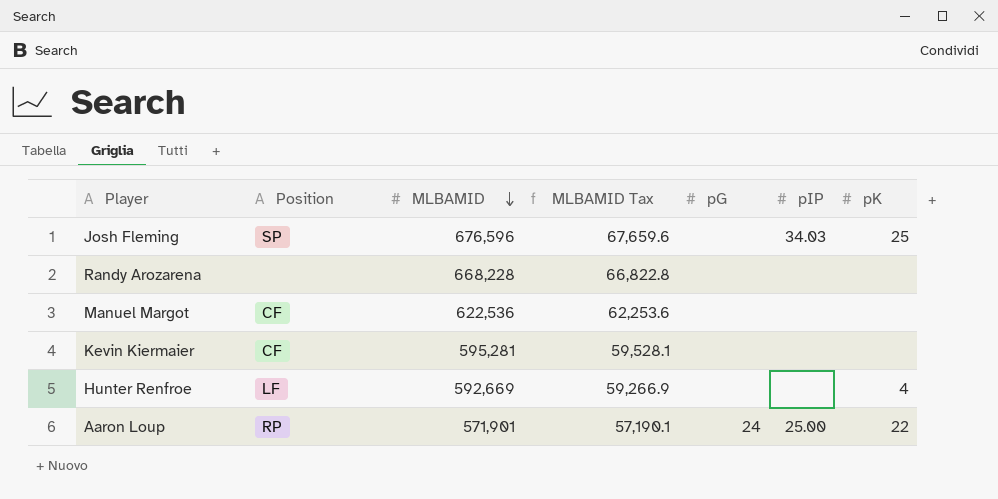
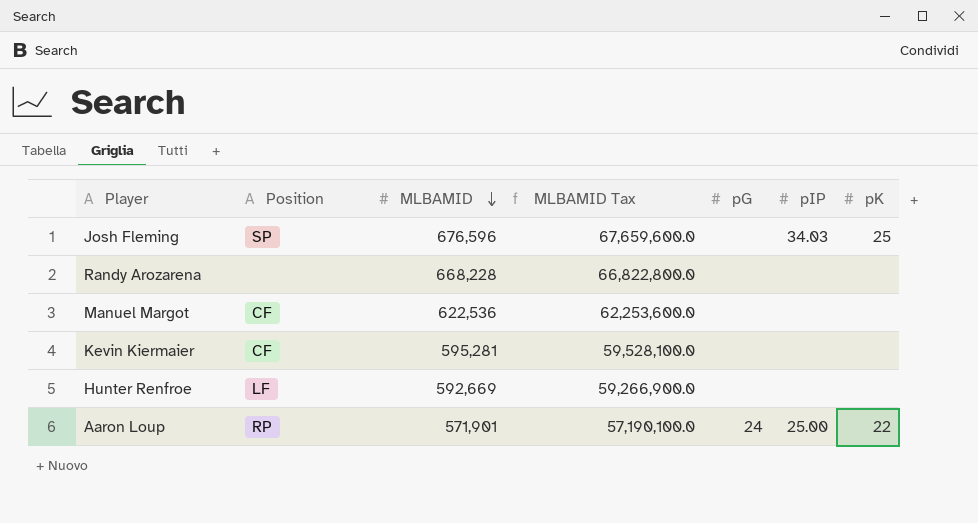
column MLBAMID Tax | formula: [MLBAMID] * 0.1 -> [MLBAMID] * 100
Hunter Renfroe | pK: 4 -> none

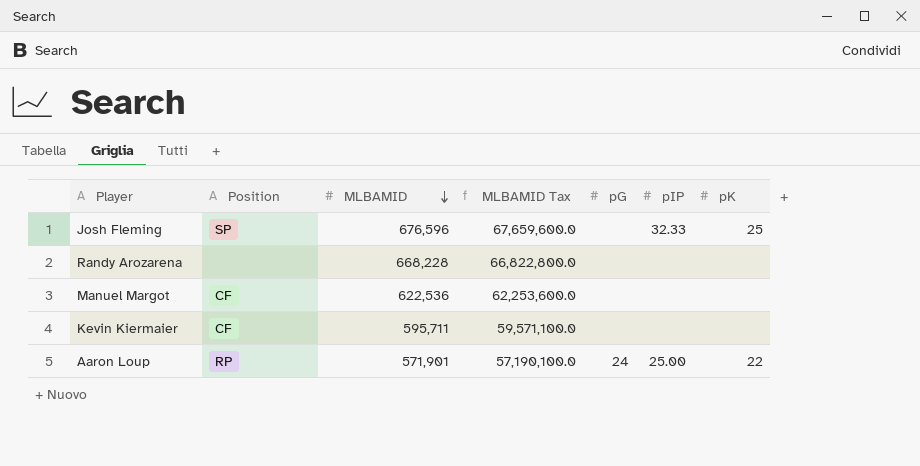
row Hunter Renfroe: LF | 592,669 | 59,266,900.0 | none | none | none -> none
Josh Fleming | pIP: 34.03 -> 32.33
Kevin Kiermaier | MLBAMID: 595,281 -> 595,711
Kevin Kiermaier | MLBAMID Tax: 59,528,100.0 -> 59,571,100.0

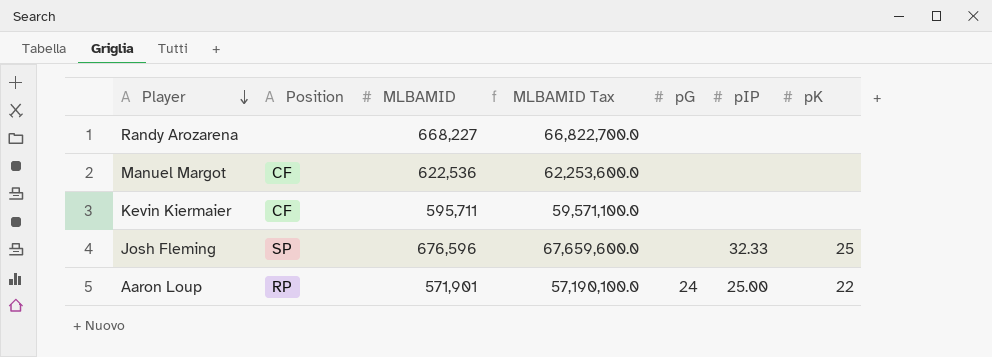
row order: MLBAMID descending -> Player descending
Randy Arozarena | MLBAMID: 668,228 -> 668,227
Randy Arozarena | MLBAMID Tax: 66,822,800.0 -> 66,822,700.0

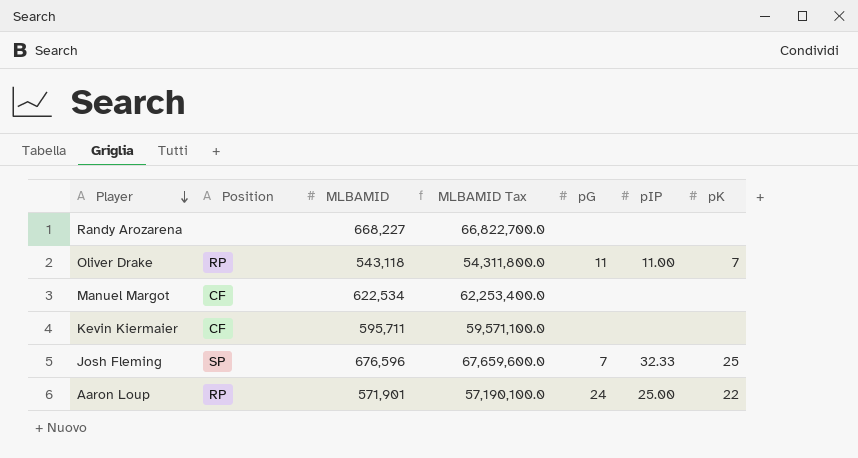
row Oliver Drake: none -> RP | 543,118 | 54,311,800.0 | 11 | 11.00 | 7
Manuel Margot | MLBAMID: 622,536 -> 622,534
Manuel Margot | MLBAMID Tax: 62,253,600.0 -> 62,253,400.0
Josh Fleming | pG: none -> 7

